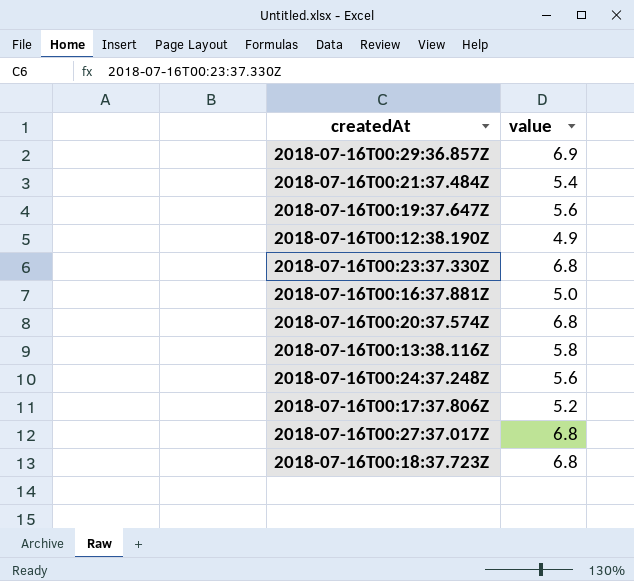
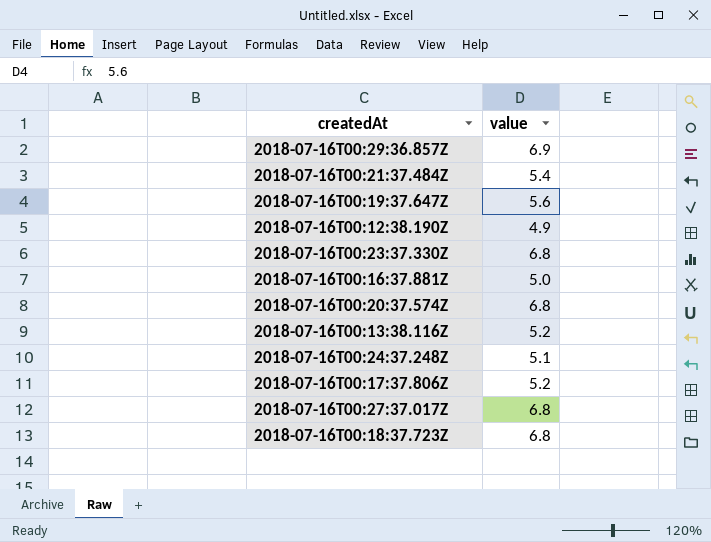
2018-07-16T00:13:38.116Z | value: 5.8 -> 5.2
2018-07-16T00:24:37.248Z | value: 5.6 -> 5.1

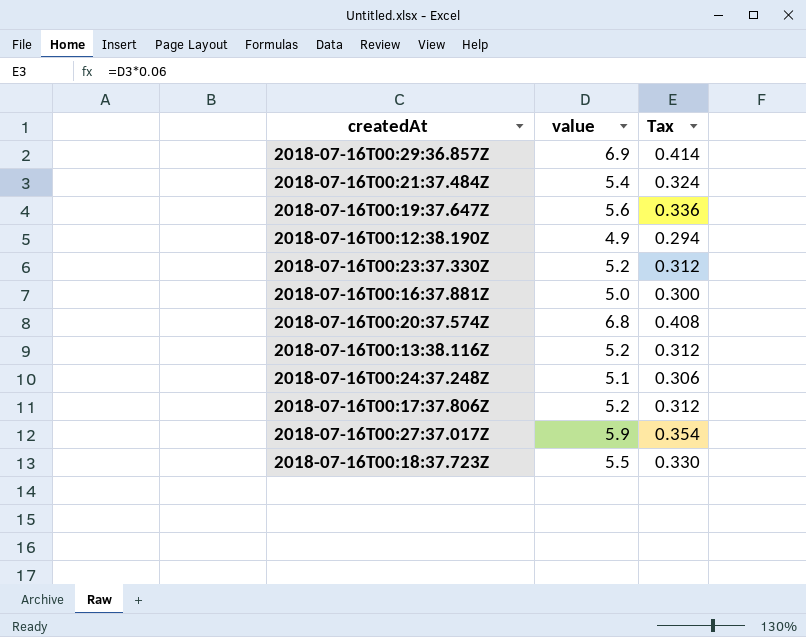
column Tax | formula: none -> [value] * 0.06
2018-07-16T00:23:37.330Z | value: 6.8 -> 5.2
2018-07-16T00:27:37.017Z | value: 6.8 -> 5.9
2018-07-16T00:18:37.723Z | value: 6.8 -> 5.5

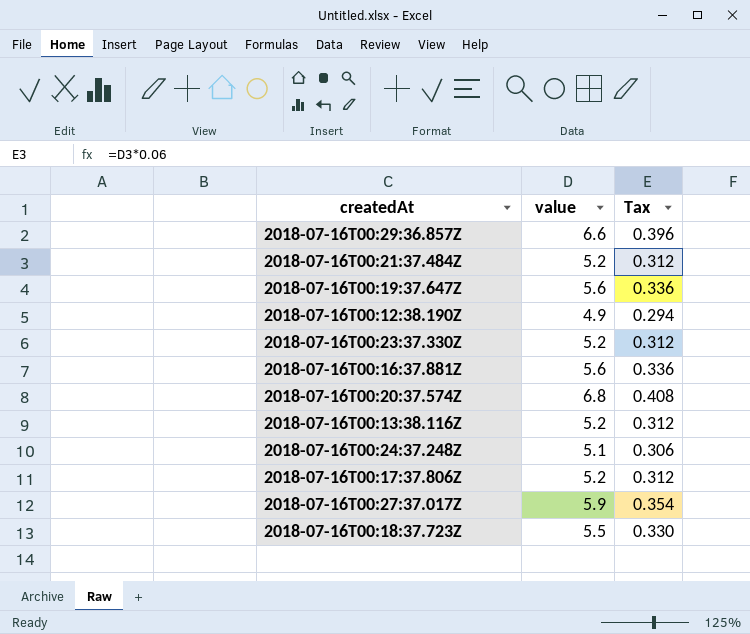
2018-07-16T00:29:36.857Z | value: 6.9 -> 6.6
2018-07-16T00:29:36.857Z | Tax: 0.414 -> 0.396
2018-07-16T00:21:37.484Z | value: 5.4 -> 5.2
2018-07-16T00:21:37.484Z | Tax: 0.324 -> 0.312
2018-07-16T00:16:37.881Z | value: 5.0 -> 5.6
2018-07-16T00:16:37.881Z | Tax: 0.300 -> 0.336

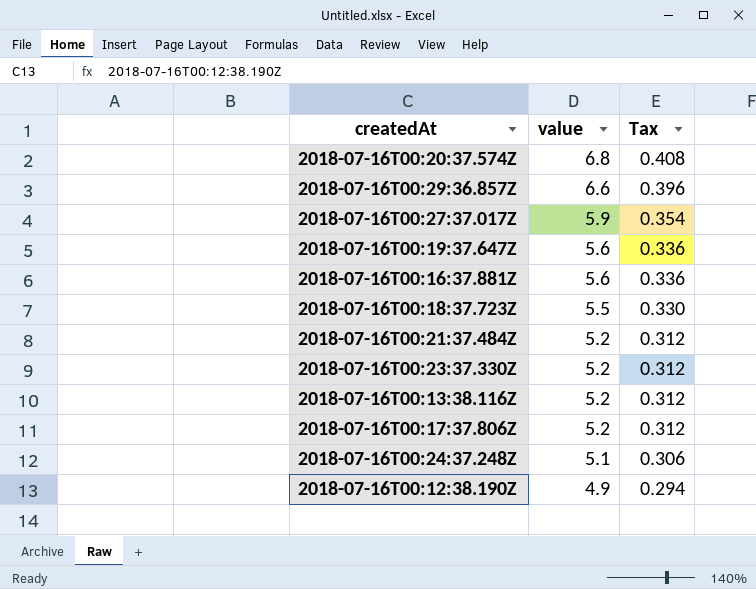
row order: none -> value descending

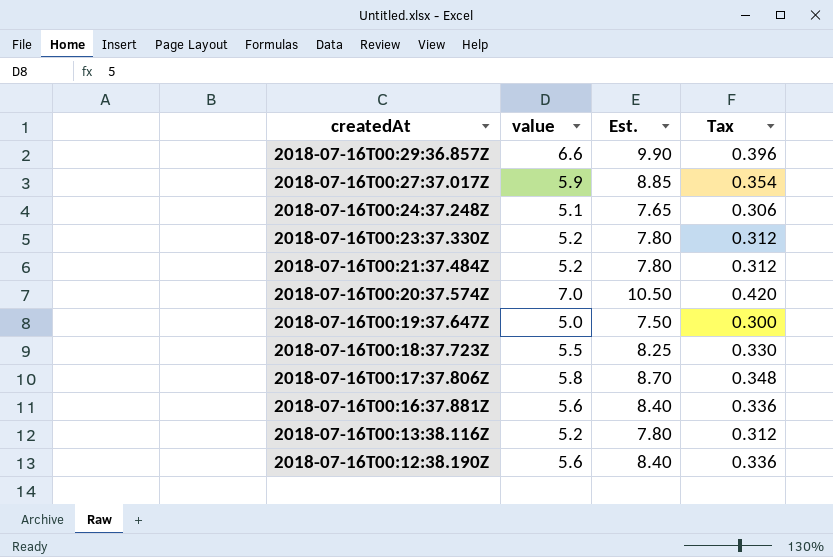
row order: value descending -> createdAt descending
column Est. | formula: none -> [value] * 1.5
2018-07-16T00:20:37.574Z | value: 6.8 -> 7.0
2018-07-16T00:20:37.574Z | Tax: 0.408 -> 0.420
2018-07-16T00:19:37.647Z | value: 5.6 -> 5.0
2018-07-16T00:19:37.647Z | Tax: 0.336 -> 0.300
2018-07-16T00:17:37.806Z | value: 5.2 -> 5.8
2018-07-16T00:17:37.806Z | Tax: 0.312 -> 0.348
2018-07-16T00:12:38.190Z | value: 4.9 -> 5.6
2018-07-16T00:12:38.190Z | Tax: 0.294 -> 0.336

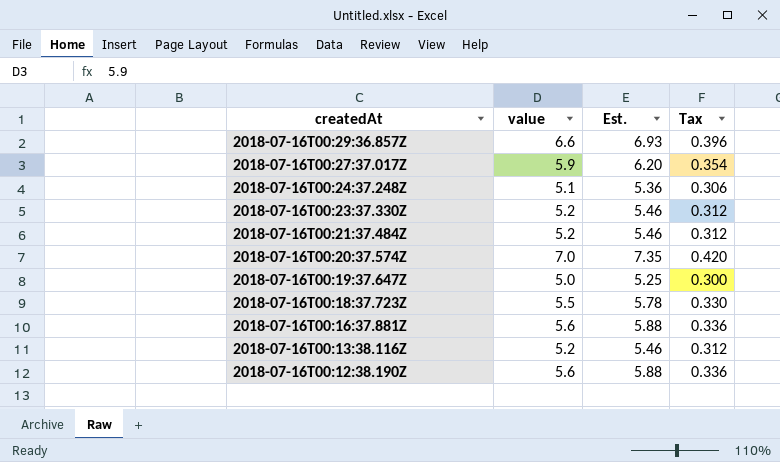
column Est. | formula: [value] * 1.5 -> [value] * 1.05
row 2018-07-16T00:17:37.806Z: 5.8 | 8.70 | 0.348 -> none

